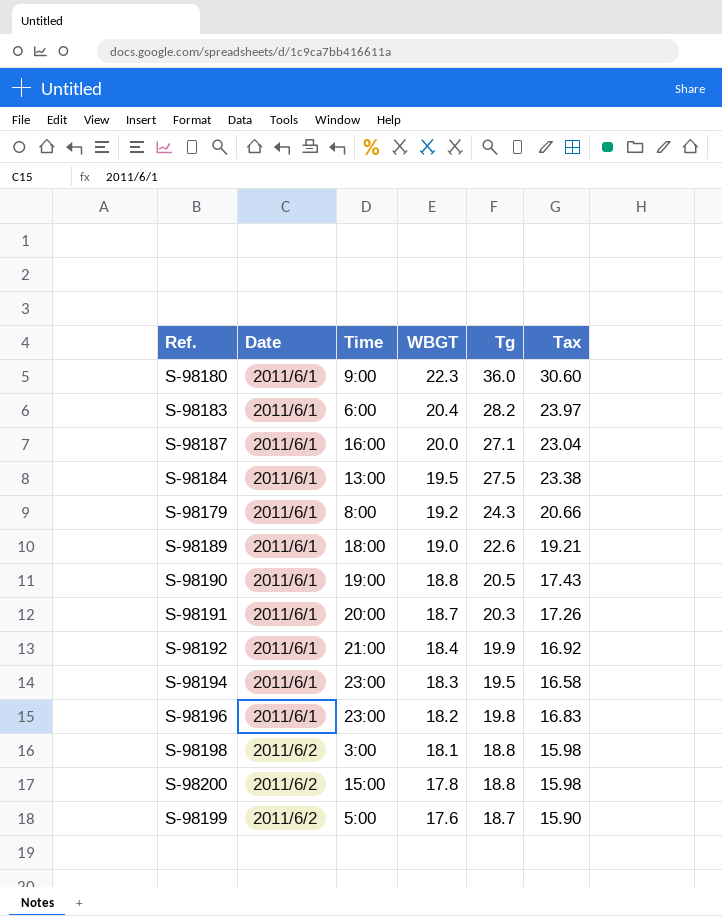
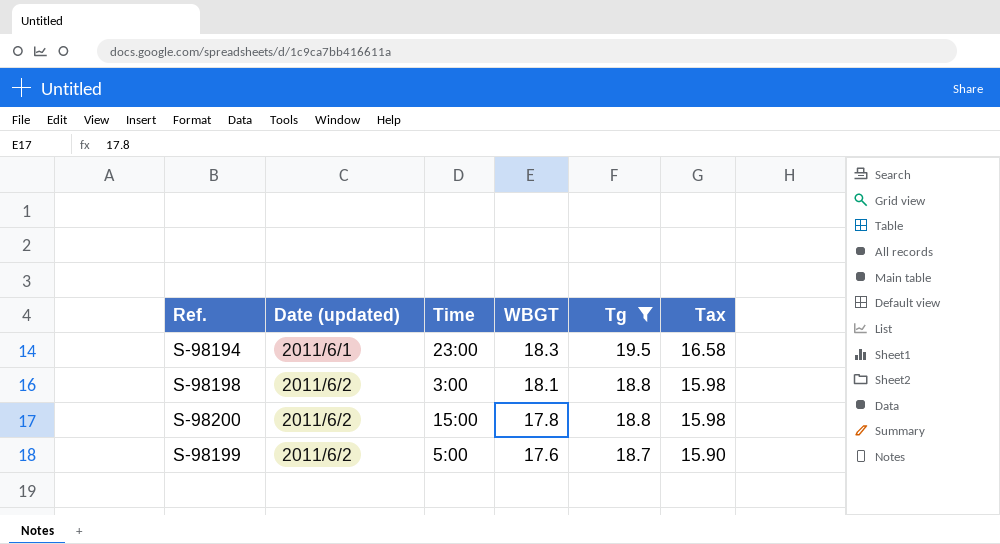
filter: none -> Tg <= 19.5
column name: Date -> Date (updated)

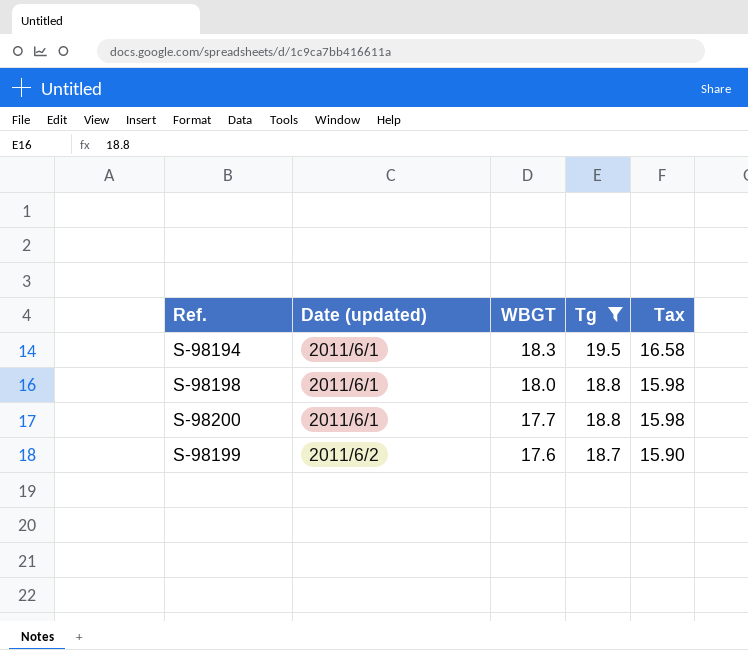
column Time | position: 3 -> none
S-98198 | Date (updated): 2011/6/2 -> 2011/6/1
S-98198 | WBGT: 18.1 -> 18.0
S-98200 | Date (updated): 2011/6/2 -> 2011/6/1
S-98200 | WBGT: 17.8 -> 17.7

